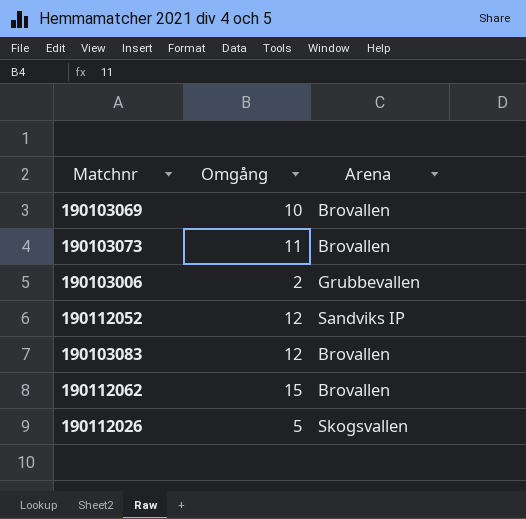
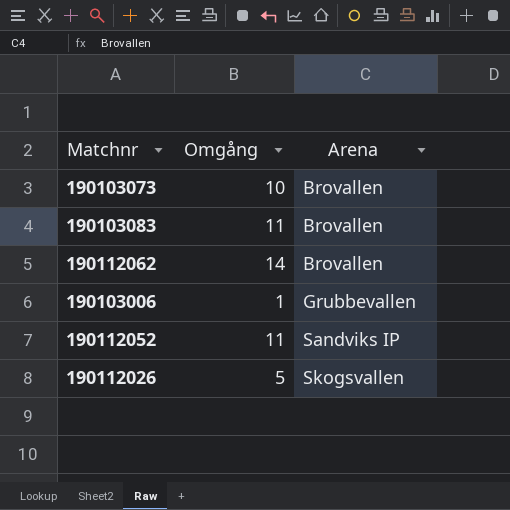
row order: none -> Arena ascending
row 190103069: 10 | Brovallen -> none
190103073 | Omgång: 11 -> 10
190103083 | Omgång: 12 -> 11
190112062 | Omgång: 15 -> 14
190103006 | Omgång: 2 -> 1
190112052 | Omgång: 12 -> 11

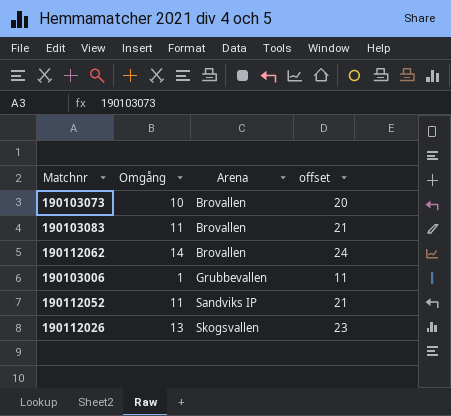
column offset | formula: none -> [Omgång] + 10
190112026 | Omgång: 5 -> 13

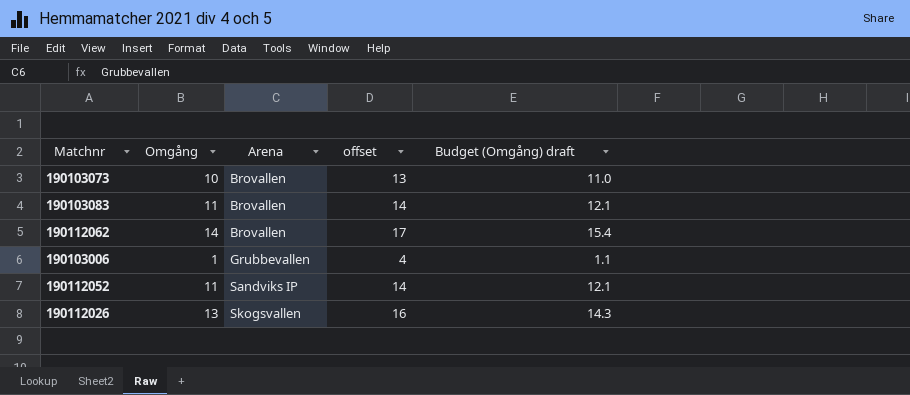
column offset | formula: [Omgång] + 10 -> [Omgång] + 3
column Budget (Omgång) draft | formula: none -> [Omgång] * 1.1

